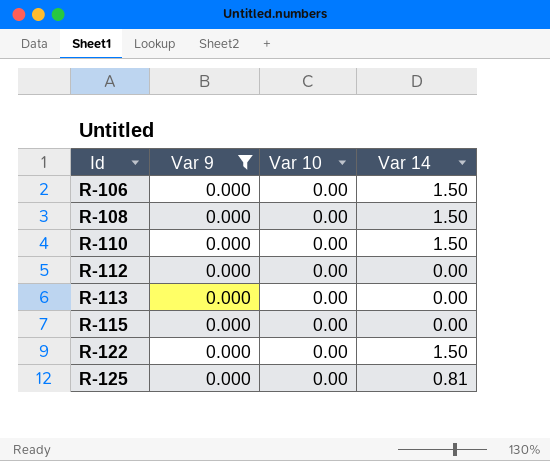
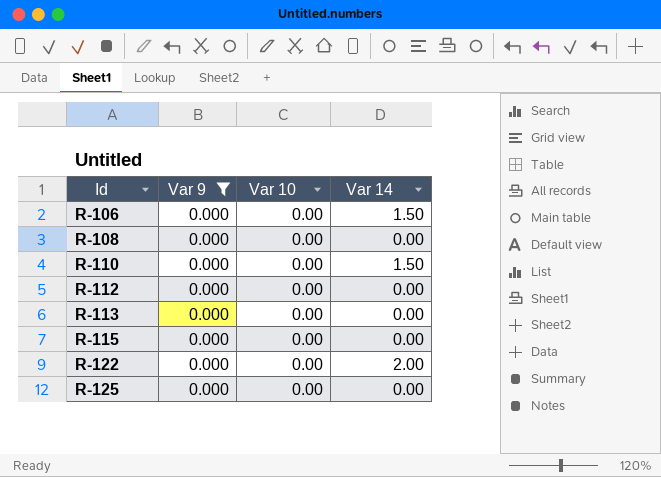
R-108 | Var 14: 1.50 -> 0.00
R-122 | Var 14: 1.50 -> 2.00
R-125 | Var 14: 0.81 -> 0.00

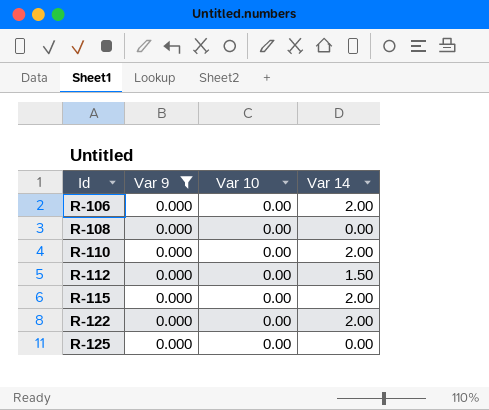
row R-113: 0.000 | 0.00 | 0.00 -> none
R-106 | Var 14: 1.50 -> 2.00
R-110 | Var 14: 1.50 -> 2.00
R-112 | Var 14: 0.00 -> 1.50
R-115 | Var 14: 0.00 -> 2.00

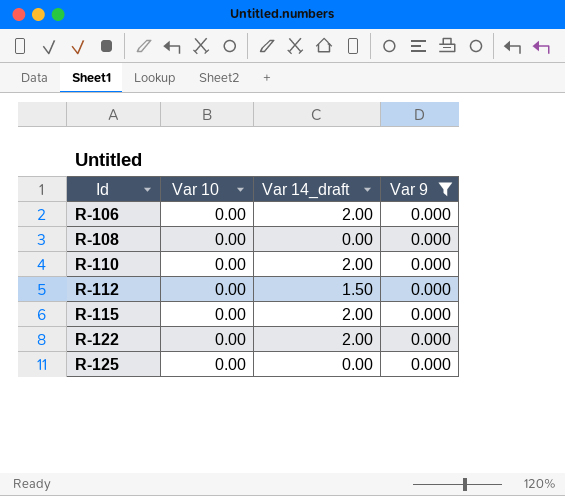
column name: Var 14 -> Var 14_draft
column Var 9 | position: 2 -> 4

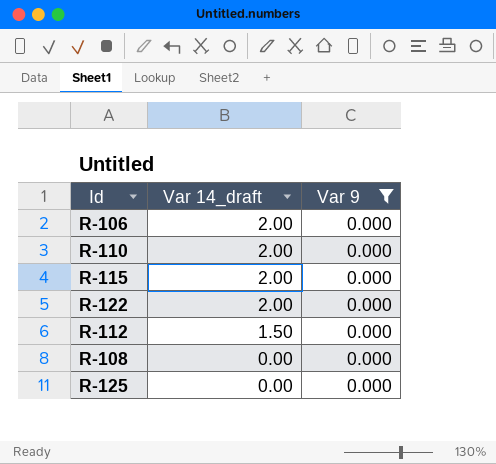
row order: Id ascending -> Var 14_draft descending
column Var 10 | position: 2 -> none

